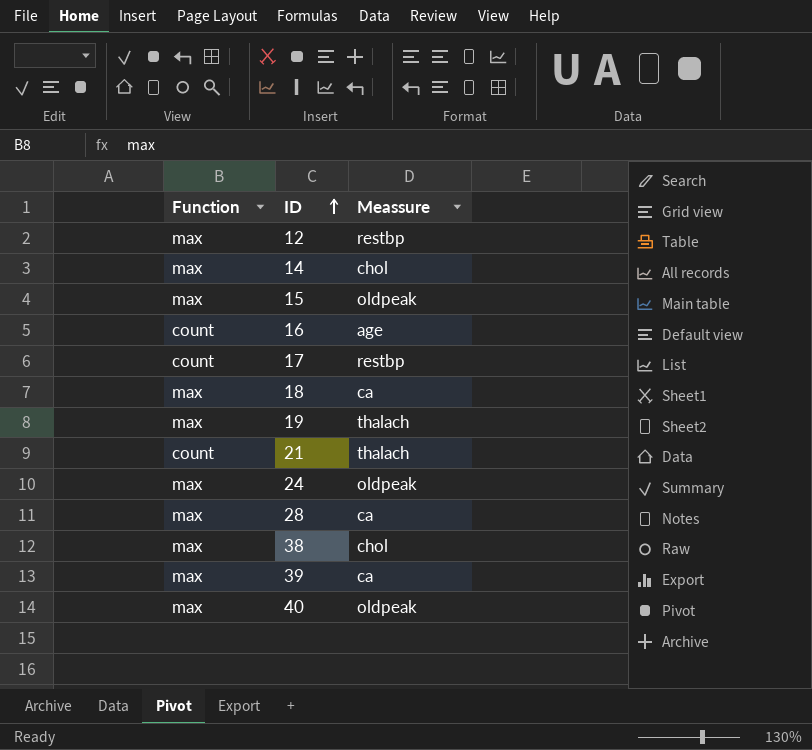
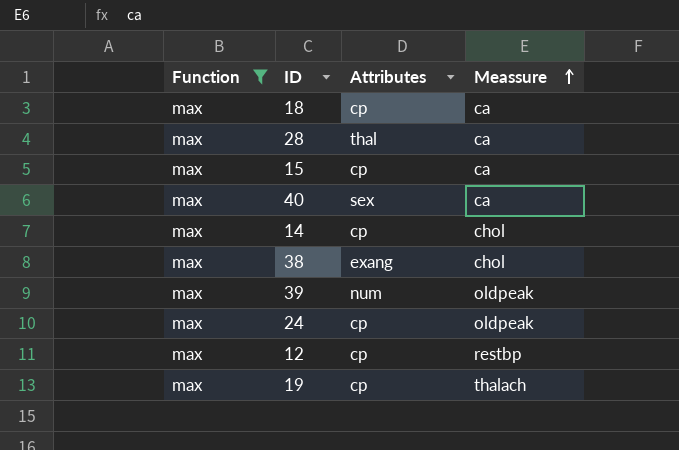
filter: none -> Function = max
row order: ID ascending -> Meassure ascending
column Attributes | position: none -> 3
15 | Meassure: oldpeak -> ca
40 | Meassure: oldpeak -> ca
39 | Meassure: ca -> oldpeak

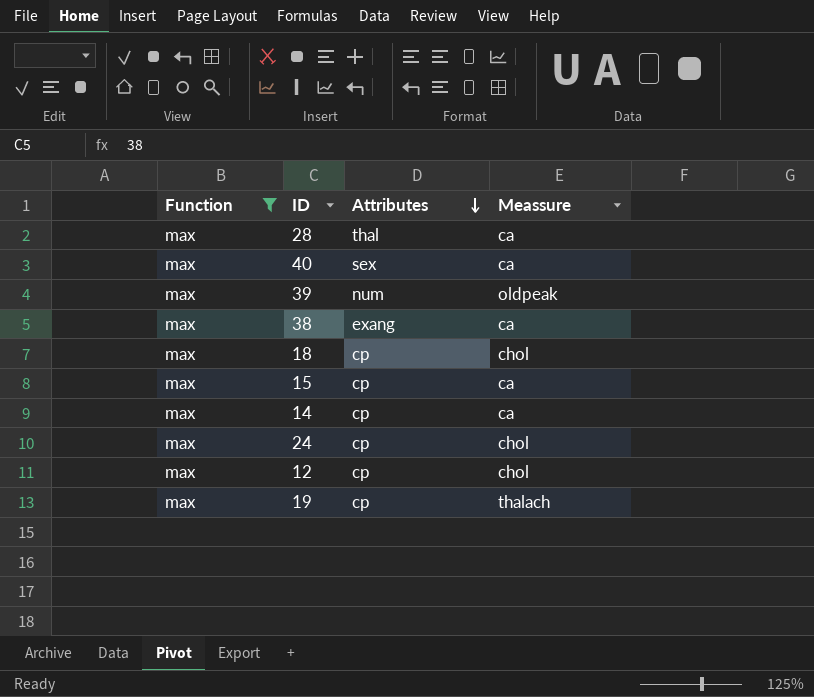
row order: Meassure ascending -> Attributes descending
38 | Meassure: chol -> ca
18 | Meassure: ca -> chol
14 | Meassure: chol -> ca
24 | Meassure: oldpeak -> chol
12 | Meassure: restbp -> chol

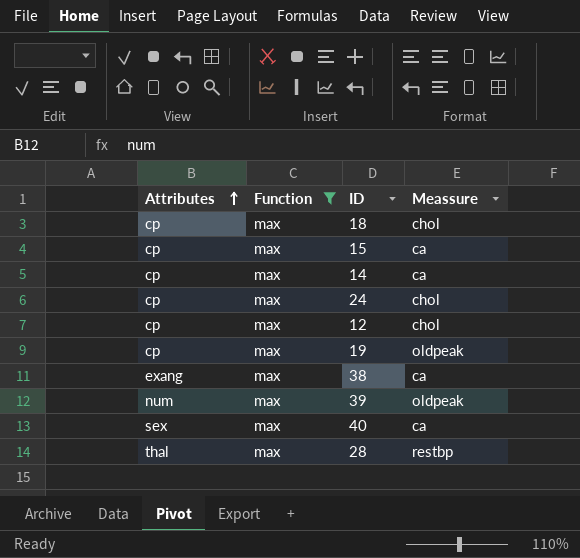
row order: Attributes descending -> Attributes ascending
column Attributes | position: 3 -> 1
19 | Meassure: thalach -> oldpeak
28 | Meassure: ca -> restbp

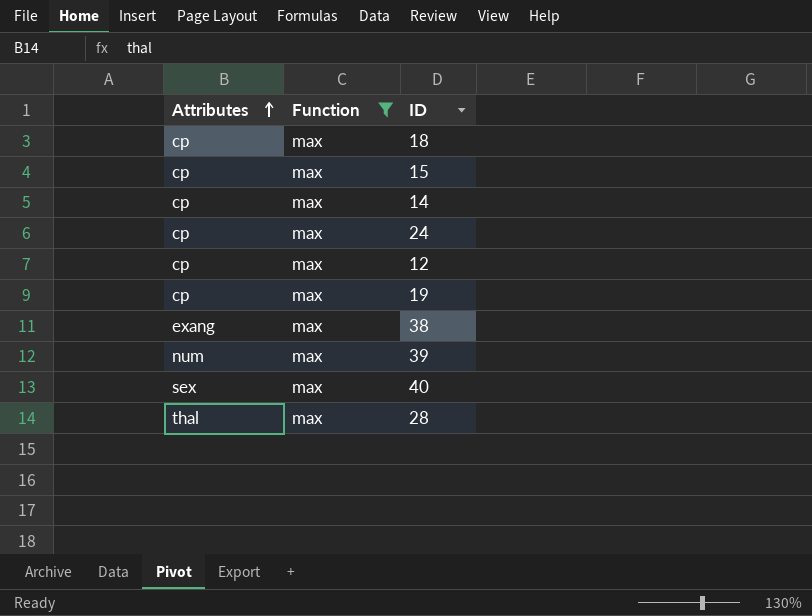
column Meassure | position: 4 -> none

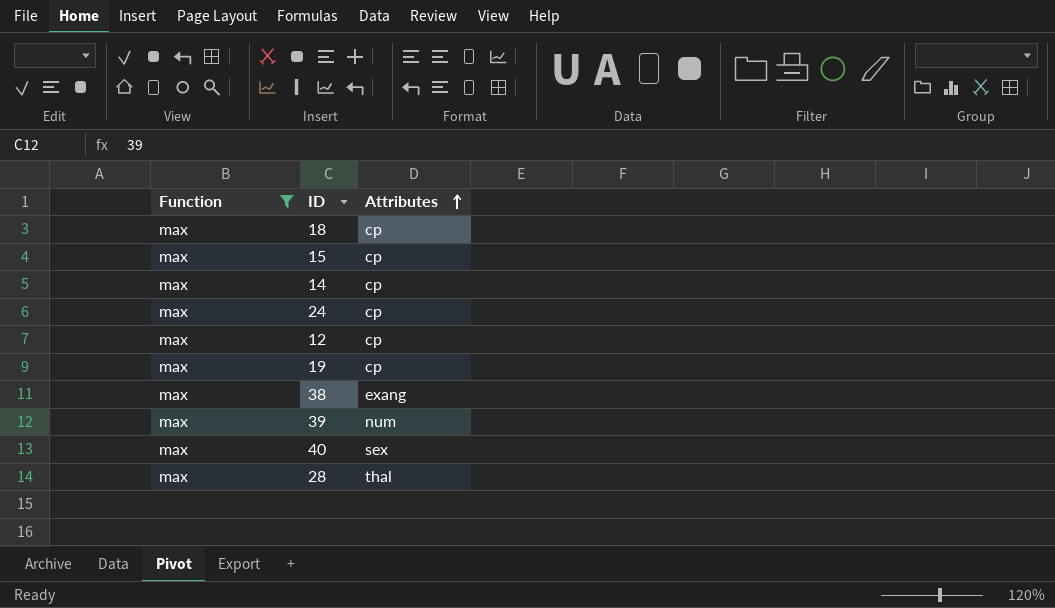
column Attributes | position: 1 -> 3

